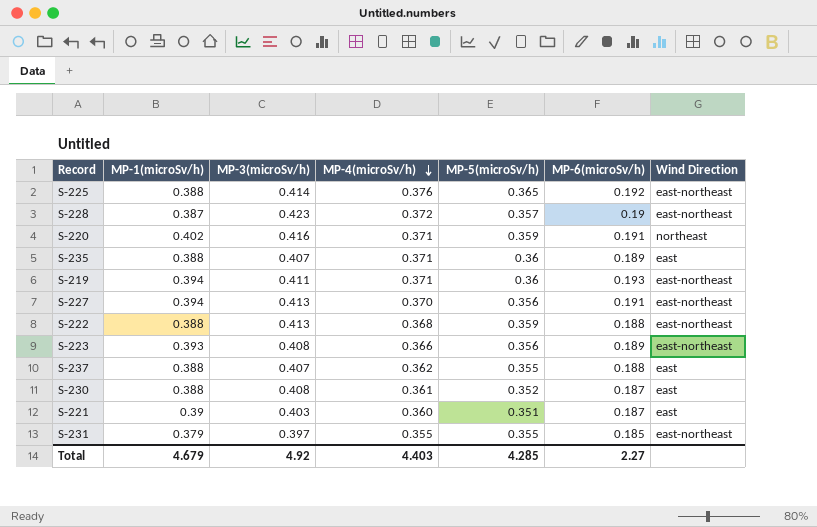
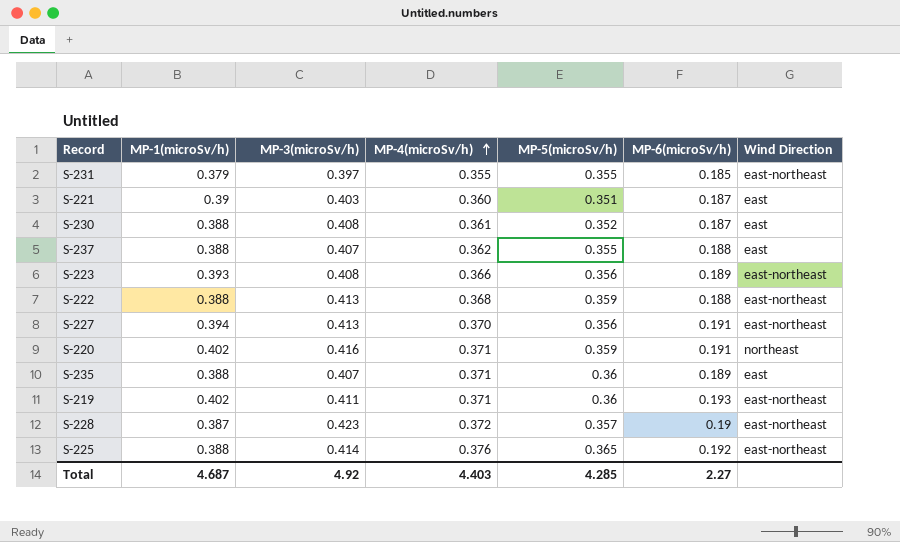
row order: MP-4(microSv/h) descending -> MP-4(microSv/h) ascending
S-219 | MP-1(microSv/h): 0.394 -> 0.402
Total | MP-1(microSv/h): 4.679 -> 4.687

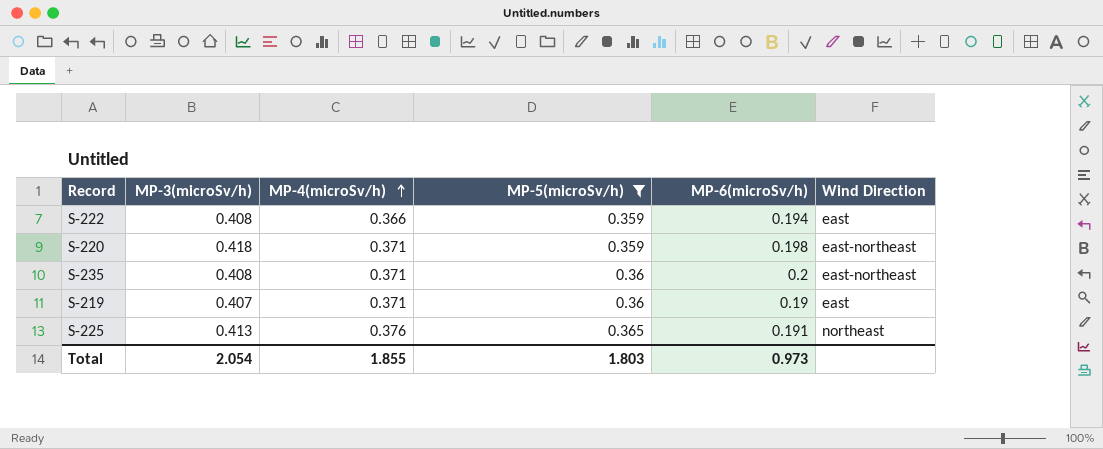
filter: none -> MP-5(microSv/h) >= 0.359
column MP-1(microSv/h) | position: 2 -> none
S-222 | MP-3(microSv/h): 0.413 -> 0.408
S-222 | MP-4(microSv/h): 0.368 -> 0.366
S-222 | MP-6(microSv/h): 0.188 -> 0.194
S-222 | Wind Direction: east-northeast -> east
S-220 | MP-3(microSv/h): 0.416 -> 0.418
S-220 | MP-6(microSv/h): 0.191 -> 0.198
S-220 | Wind Direction: northeast -> east-northeast
S-235 | MP-3(microSv/h): 0.407 -> 0.408
S-235 | MP-6(microSv/h): 0.189 -> 0.2
S-235 | Wind Direction: east -> east-northeast
S-219 | MP-3(microSv/h): 0.411 -> 0.407
S-219 | MP-6(microSv/h): 0.193 -> 0.19
S-219 | Wind Direction: east-northeast -> east
S-225 | MP-3(microSv/h): 0.414 -> 0.413
S-225 | MP-6(microSv/h): 0.192 -> 0.191
S-225 | Wind Direction: east-northeast -> northeast
Total | MP-3(microSv/h): 4.92 -> 2.054
Total | MP-4(microSv/h): 4.403 -> 1.855
Total | MP-5(microSv/h): 4.285 -> 1.803
Total | MP-6(microSv/h): 2.27 -> 0.973

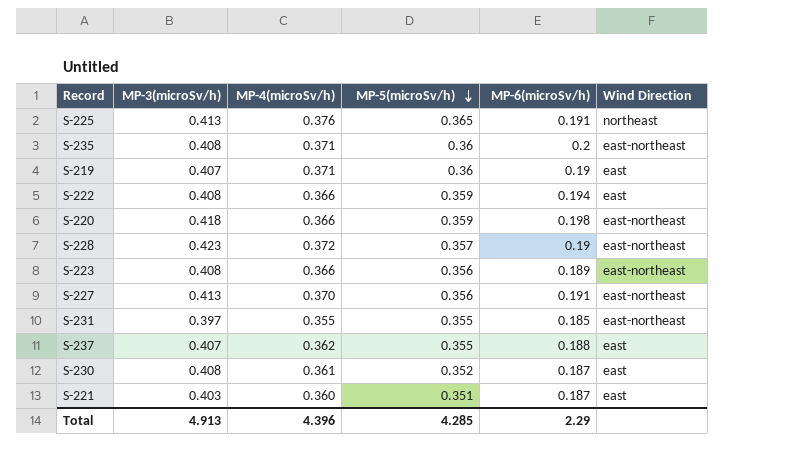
filter: MP-5(microSv/h) >= 0.359 -> none
row order: MP-4(microSv/h) ascending -> MP-5(microSv/h) descending
S-220 | MP-4(microSv/h): 0.371 -> 0.366
Total | MP-3(microSv/h): 2.054 -> 4.913
Total | MP-4(microSv/h): 1.855 -> 4.396
Total | MP-5(microSv/h): 1.803 -> 4.285
Total | MP-6(microSv/h): 0.973 -> 2.29

